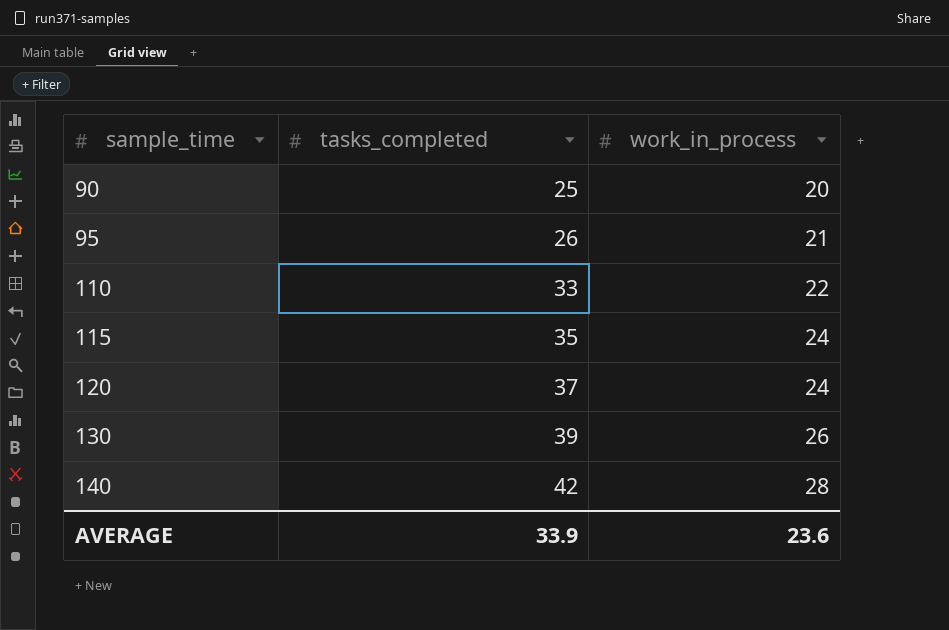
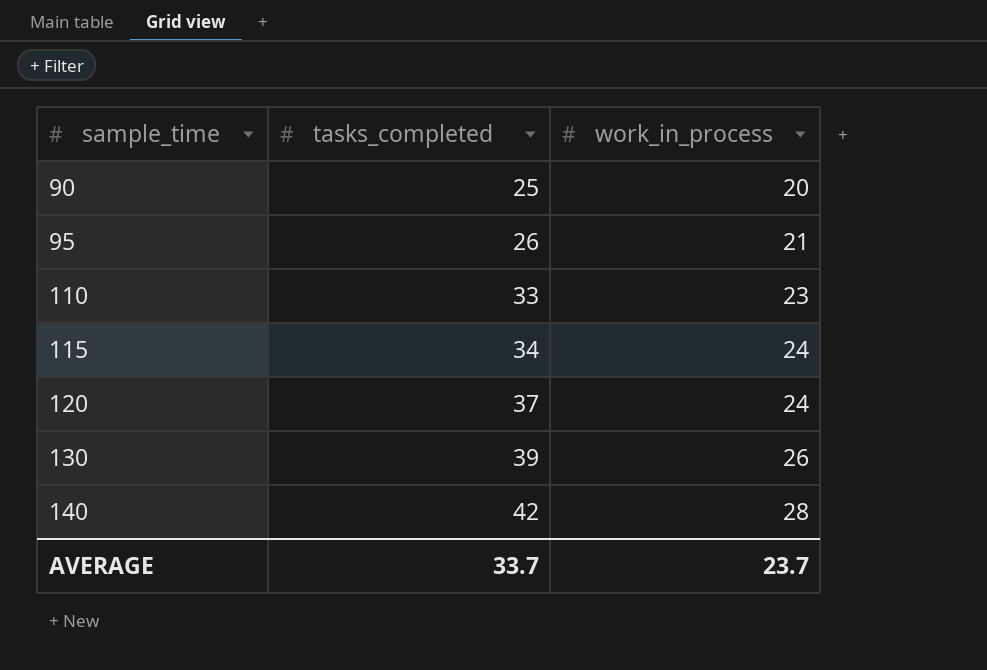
110 | work_in_process: 22 -> 23
115 | tasks_completed: 35 -> 34
AVERAGE | tasks_completed: 33.9 -> 33.7
AVERAGE | work_in_process: 23.6 -> 23.7

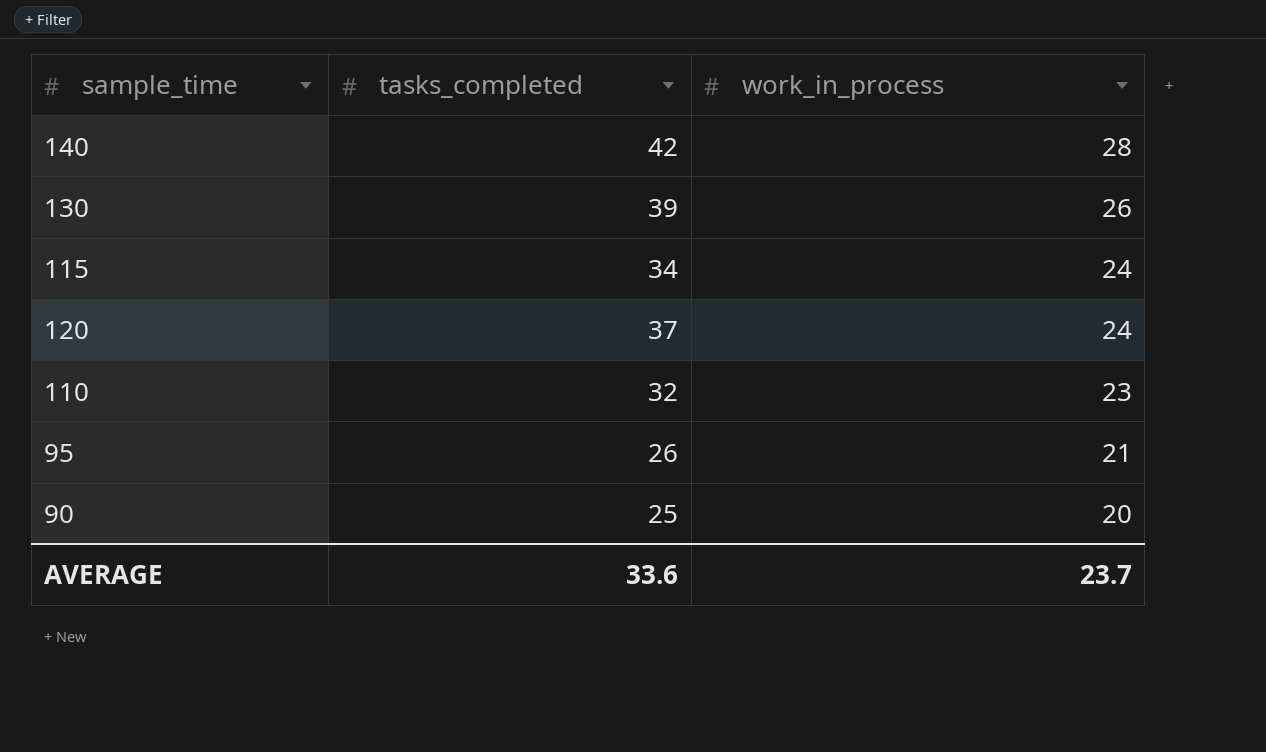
row order: sample_time ascending -> work_in_process descending
110 | tasks_completed: 33 -> 32
AVERAGE | tasks_completed: 33.7 -> 33.6

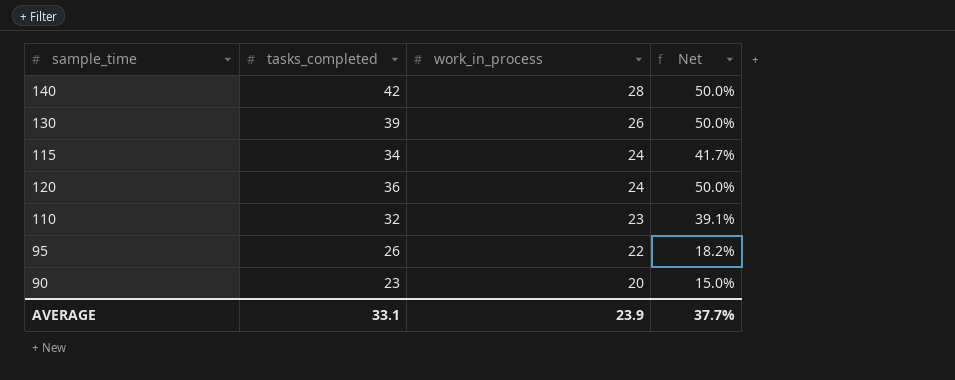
column Net | formula: none -> ([tasks_completed] - [work_in_process]) / [work_in_process]
120 | tasks_completed: 37 -> 36
95 | work_in_process: 21 -> 22
90 | tasks_completed: 25 -> 23
AVERAGE | tasks_completed: 33.6 -> 33.1
AVERAGE | work_in_process: 23.7 -> 23.9

